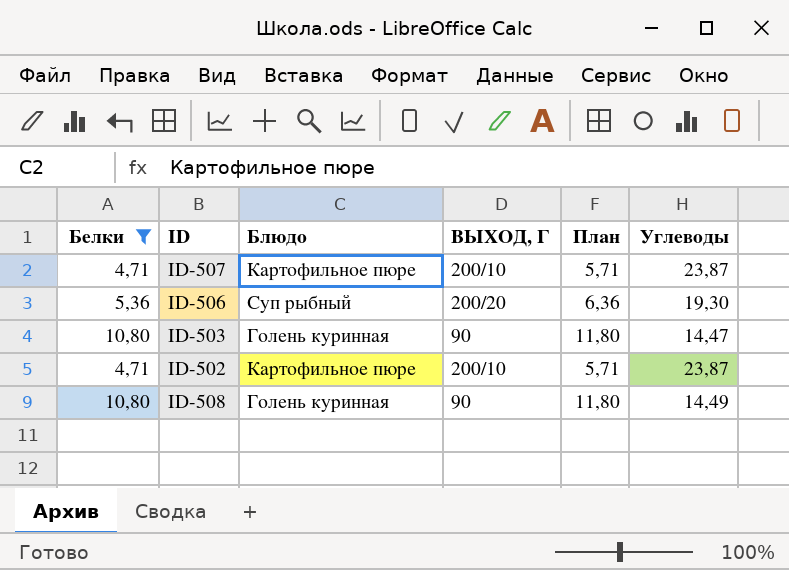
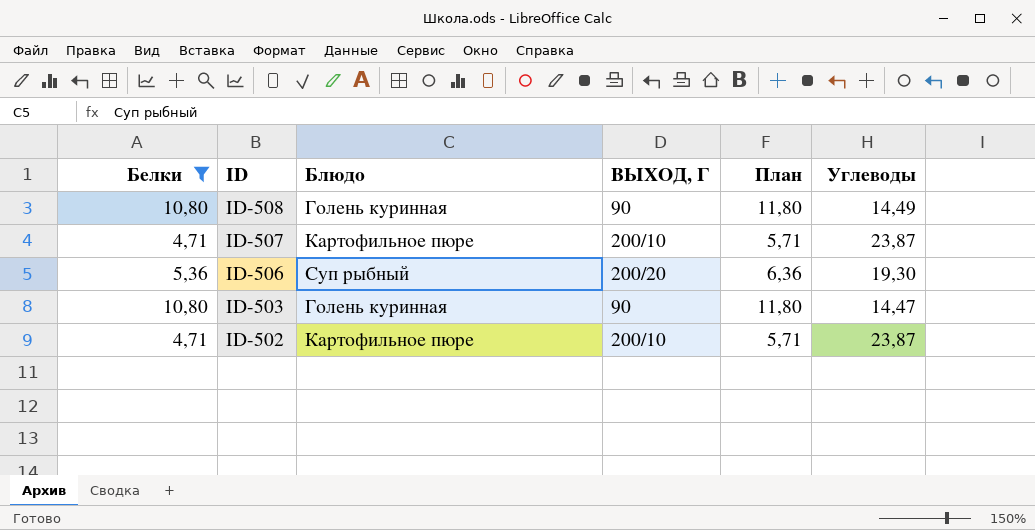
row order: none -> ID descending

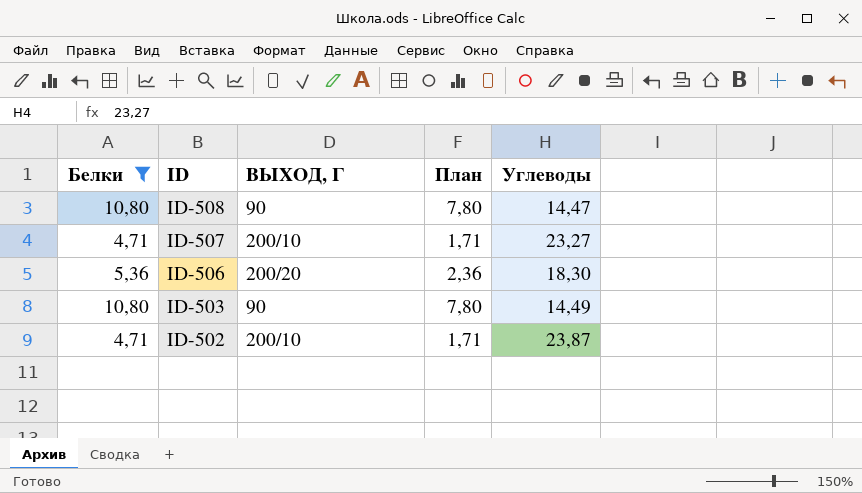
column Блюдо | position: 3 -> none
column План | formula: [Белки] + 1 -> [Белки] - 3
ID-508 | Углеводы: 14,49 -> 14,47
ID-507 | Углеводы: 23,87 -> 23,27
ID-506 | Углеводы: 19,30 -> 18,30
ID-503 | Углеводы: 14,47 -> 14,49

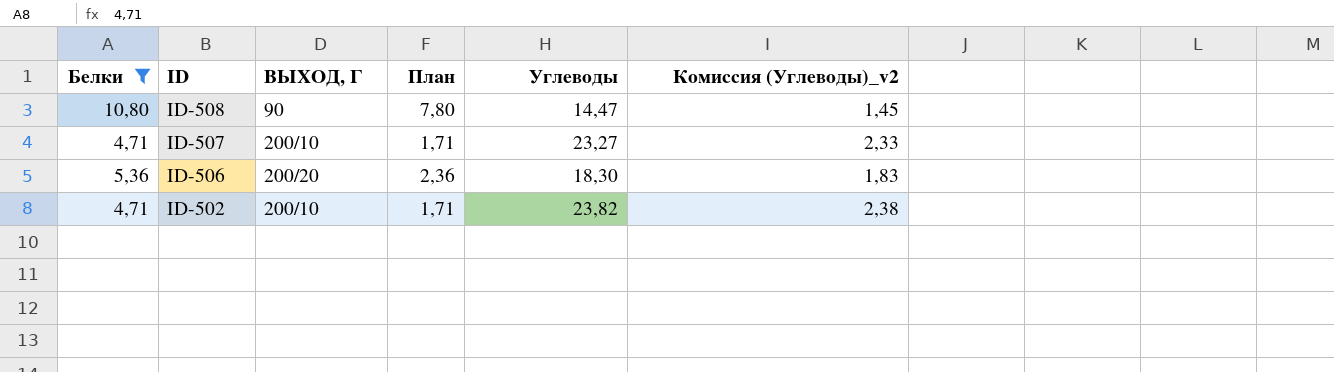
column Комиссия (Углеводы)_v2 | formula: none -> [Углеводы] * 0,1
row ID-503: 10,80 | 90 | 7,80 | 14,49 -> none
ID-502 | Углеводы: 23,87 -> 23,82

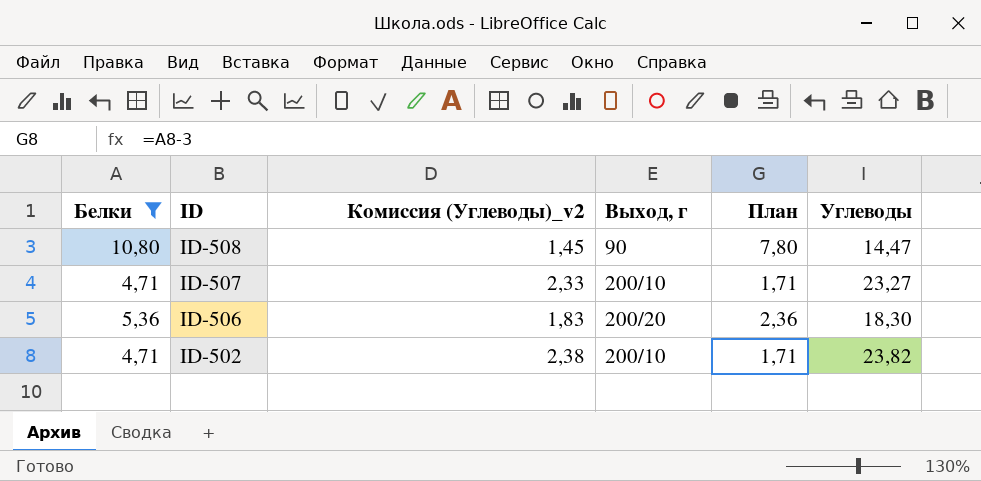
column Комиссия (Углеводы)_v2 | position: 6 -> 3
column name: ВЫХОД, Г -> Выход, г

